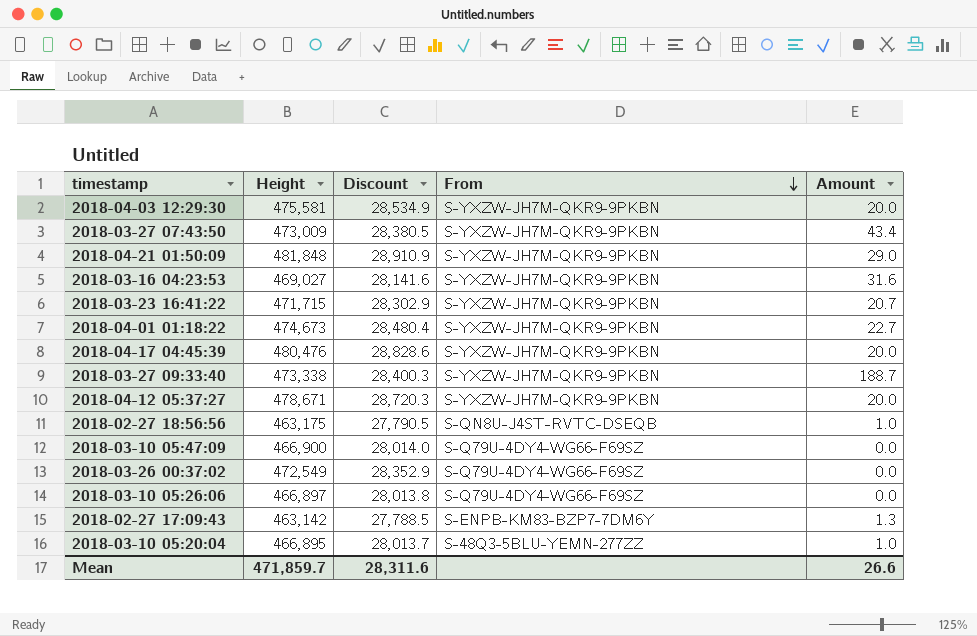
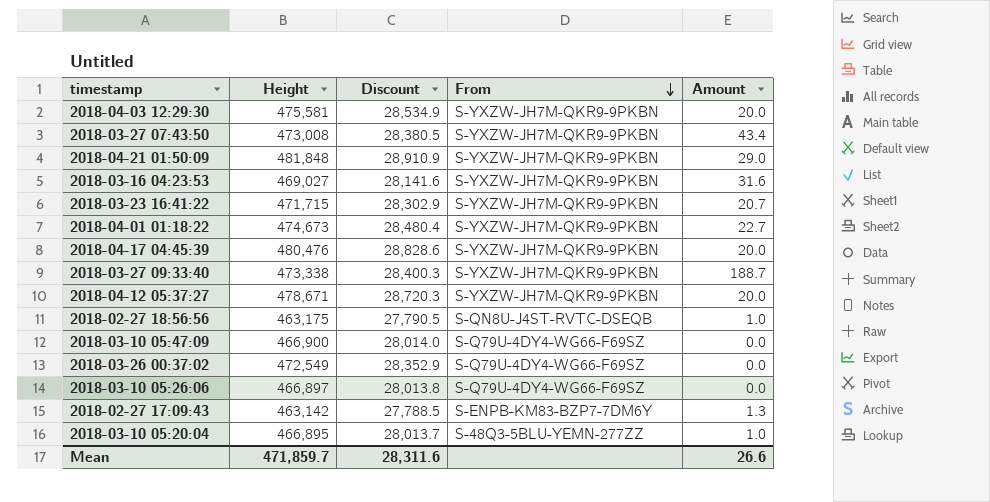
2018-03-27 07:43:50 | Height: 473,009 -> 473,008

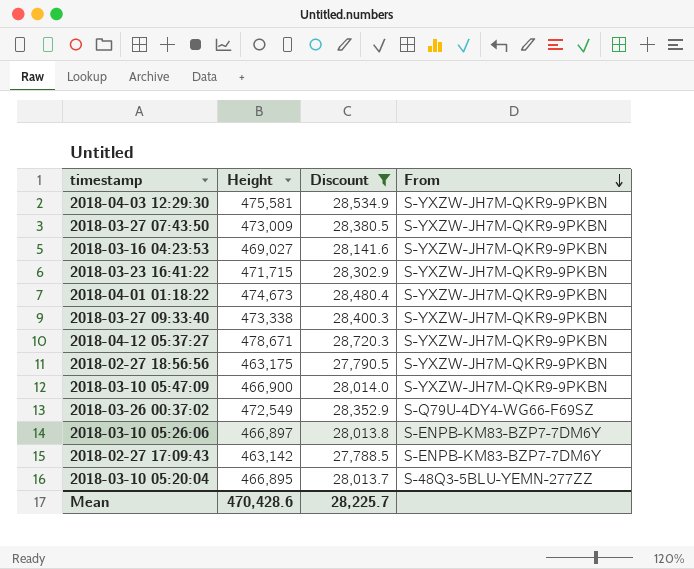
filter: none -> Discount <= 28,720.3
column Amount | position: 5 -> none
2018-03-27 07:43:50 | Height: 473,008 -> 473,009
2018-02-27 18:56:56 | From: S-QN8U-J4ST-RVTC-DSEQB -> S-YXZW-JH7M-QKR9-9PKBN
2018-03-10 05:47:09 | From: S-Q79U-4DY4-WG66-F69SZ -> S-YXZW-JH7M-QKR9-9PKBN
2018-03-10 05:26:06 | From: S-Q79U-4DY4-WG66-F69SZ -> S-ENPB-KM83-BZP7-7DM6Y
Mean | Height: 471,859.7 -> 470,428.6
Mean | Discount: 28,311.6 -> 28,225.7

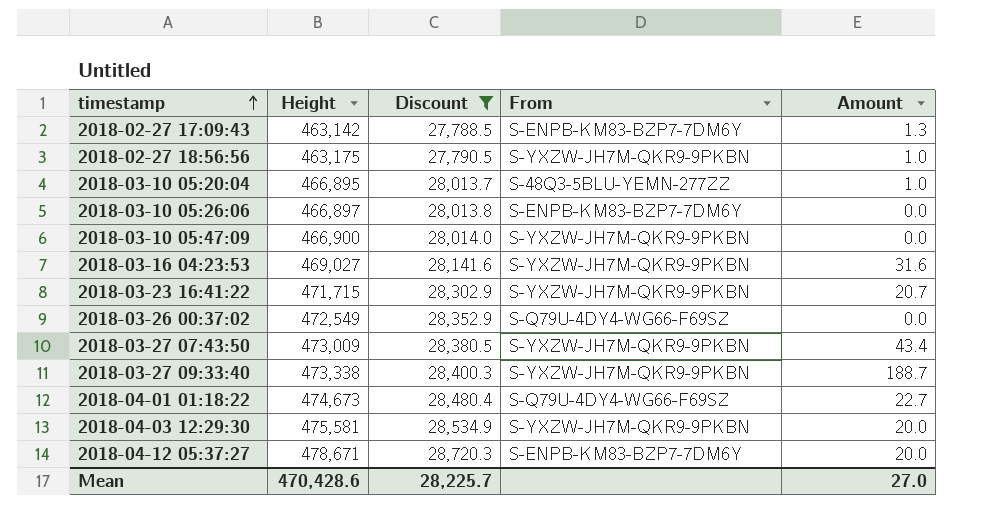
row order: From descending -> timestamp ascending
column Amount | position: none -> 5
2018-04-01 01:18:22 | From: S-YXZW-JH7M-QKR9-9PKBN -> S-Q79U-4DY4-WG66-F69SZ
2018-04-12 05:37:27 | From: S-YXZW-JH7M-QKR9-9PKBN -> S-ENPB-KM83-BZP7-7DM6Y

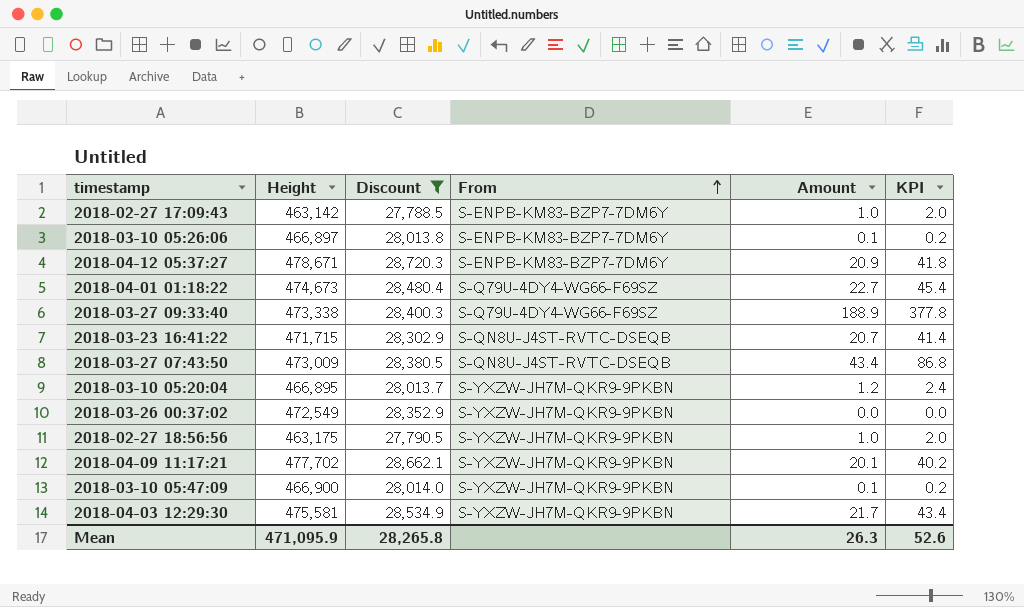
row order: timestamp ascending -> From ascending
column KPI | formula: none -> [Amount] * 2
row 2018-03-16 04:23:53: 469,027 | 28,141.6 | S-YXZW-JH7M-QKR9-9PKBN | 31.6 -> none
2018-02-27 17:09:43 | Amount: 1.3 -> 1.0
2018-03-10 05:26:06 | Amount: 0.0 -> 0.1
2018-04-12 05:37:27 | Amount: 20.0 -> 20.9
2018-03-27 09:33:40 | From: S-YXZW-JH7M-QKR9-9PKBN -> S-Q79U-4DY4-WG66-F69SZ
2018-03-27 09:33:40 | Amount: 188.7 -> 188.9
2018-03-23 16:41:22 | From: S-YXZW-JH7M-QKR9-9PKBN -> S-QN8U-J4ST-RVTC-DSEQB
2018-03-27 07:43:50 | From: S-YXZW-JH7M-QKR9-9PKBN -> S-QN8U-J4ST-RVTC-DSEQB
2018-03-10 05:20:04 | From: S-48Q3-5BLU-YEMN-277ZZ -> S-YXZW-JH7M-QKR9-9PKBN
2018-03-10 05:20:04 | Amount: 1.0 -> 1.2
2018-03-26 00:37:02 | From: S-Q79U-4DY4-WG66-F69SZ -> S-YXZW-JH7M-QKR9-9PKBN
row 2018-04-09 11:17:21: none -> 477,702 | 28,662.1 | S-YXZW-JH7M-QKR9-9PKBN | 20.1 | 40.2
2018-03-10 05:47:09 | Amount: 0.0 -> 0.1
2018-04-03 12:29:30 | Amount: 20.0 -> 21.7
Mean | Height: 470,428.6 -> 471,095.9
Mean | Discount: 28,225.7 -> 28,265.8
Mean | Amount: 27.0 -> 26.3

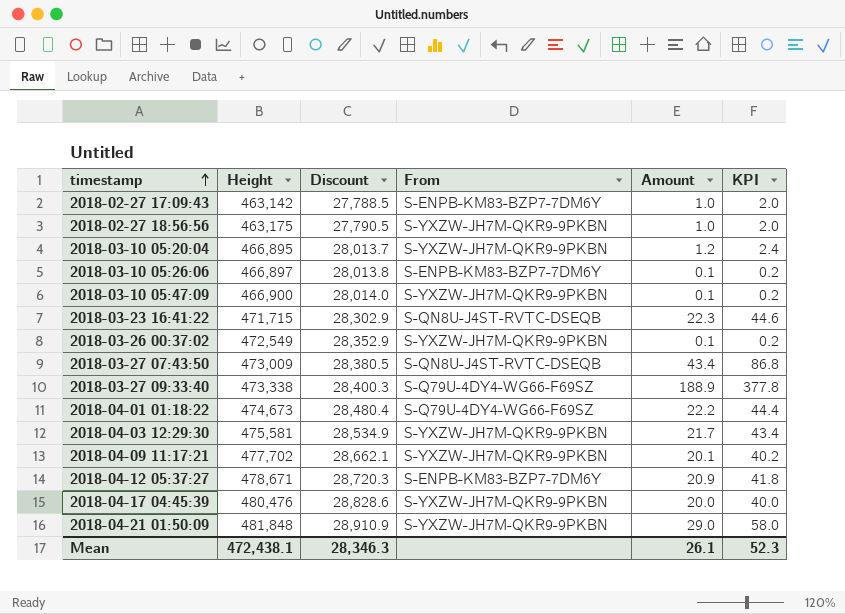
filter: Discount <= 28,720.3 -> none
row order: From ascending -> timestamp ascending
2018-03-23 16:41:22 | Amount: 20.7 -> 22.3
2018-03-23 16:41:22 | KPI: 41.4 -> 44.6
2018-03-26 00:37:02 | Amount: 0.0 -> 0.1
2018-03-26 00:37:02 | KPI: 0.0 -> 0.2
2018-04-01 01:18:22 | Amount: 22.7 -> 22.2
2018-04-01 01:18:22 | KPI: 45.4 -> 44.4
Mean | Height: 471,095.9 -> 472,438.1
Mean | Discount: 28,265.8 -> 28,346.3
Mean | Amount: 26.3 -> 26.1
Mean | KPI: 52.6 -> 52.3

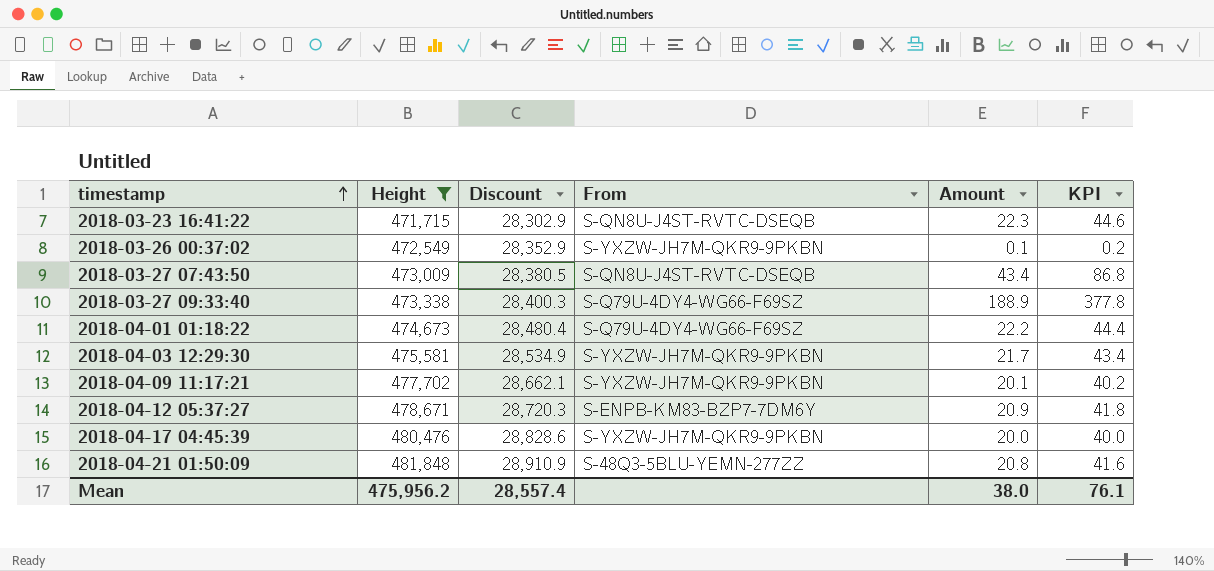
filter: none -> Height >= 471,715
2018-04-21 01:50:09 | From: S-YXZW-JH7M-QKR9-9PKBN -> S-48Q3-5BLU-YEMN-277ZZ
2018-04-21 01:50:09 | Amount: 29.0 -> 20.8
2018-04-21 01:50:09 | KPI: 58.0 -> 41.6
Mean | Height: 472,438.1 -> 475,956.2
Mean | Discount: 28,346.3 -> 28,557.4
Mean | Amount: 26.1 -> 38.0
Mean | KPI: 52.3 -> 76.1

